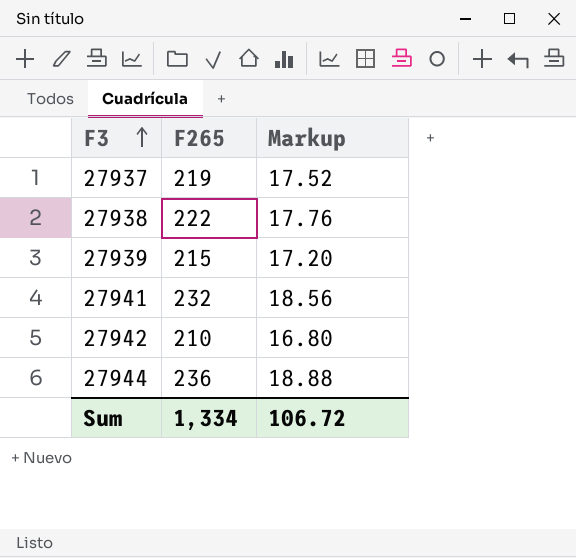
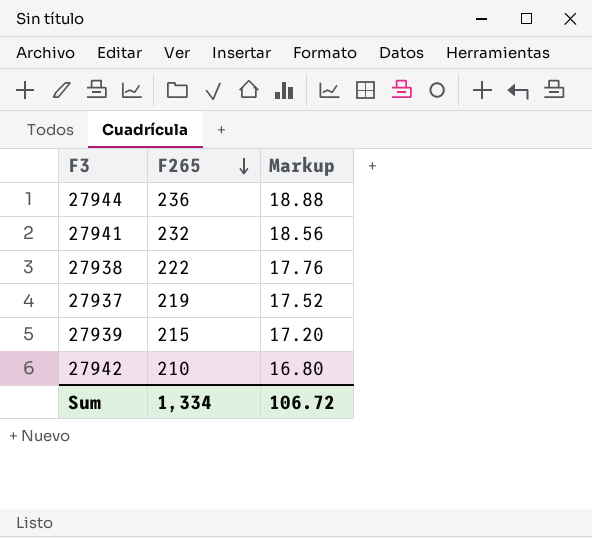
row order: F3 ascending -> F265 descending

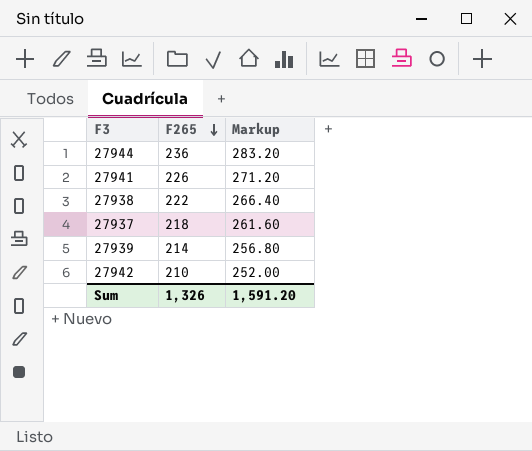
column Markup | formula: [F265] * 0.08 -> [F265] * 1.2
27941 | F265: 232 -> 226
27937 | F265: 219 -> 218
27939 | F265: 215 -> 214
Sum | F265: 1,334 -> 1,326
Sum | Markup: 106.72 -> 1,591.20

